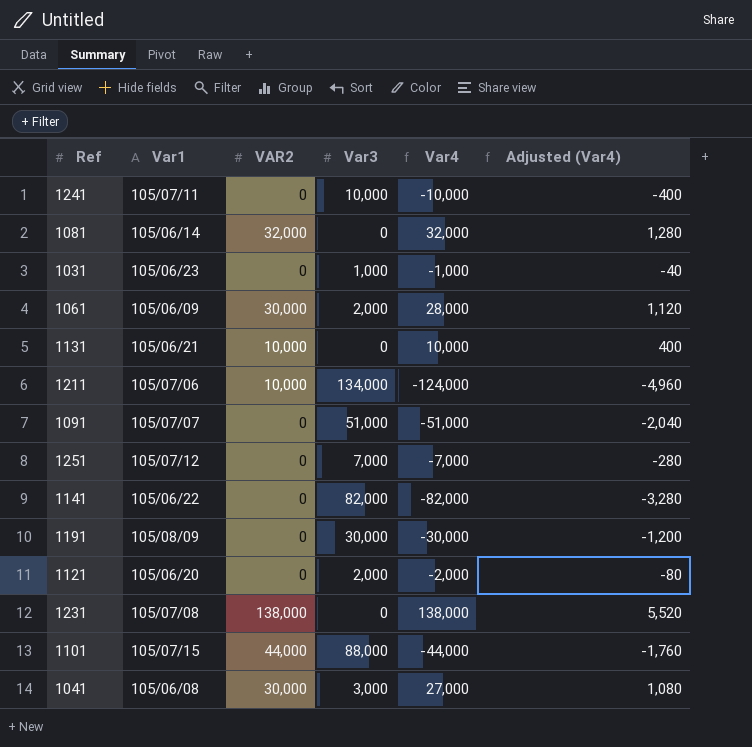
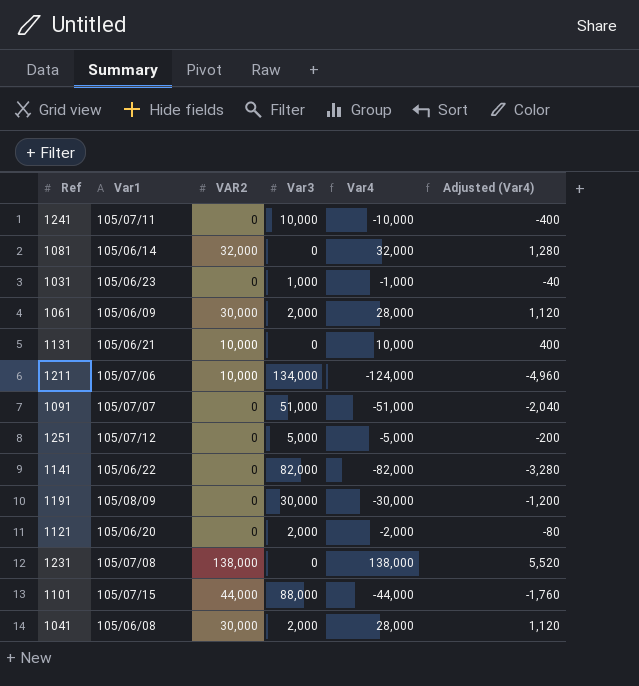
1251 | Var3: 7,000 -> 5,000
1251 | Var4: -7,000 -> -5,000
1251 | Adjusted (Var4): -280 -> -200
1041 | Var3: 3,000 -> 2,000
1041 | Var4: 27,000 -> 28,000
1041 | Adjusted (Var4): 1,080 -> 1,120

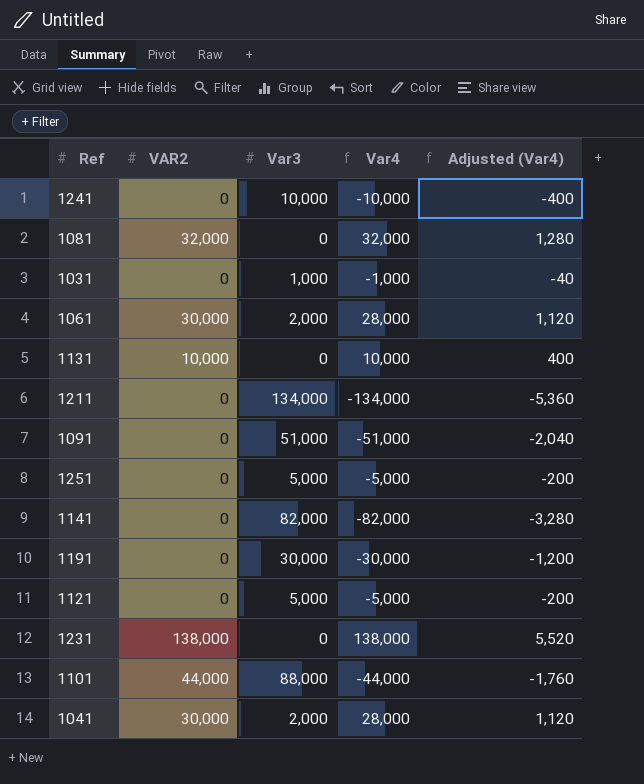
column Var1 | position: 2 -> none
1211 | VAR2: 10,000 -> 0
1211 | Var4: -124,000 -> -134,000
1211 | Adjusted (Var4): -4,960 -> -5,360
1121 | Var3: 2,000 -> 5,000
1121 | Var4: -2,000 -> -5,000
1121 | Adjusted (Var4): -80 -> -200

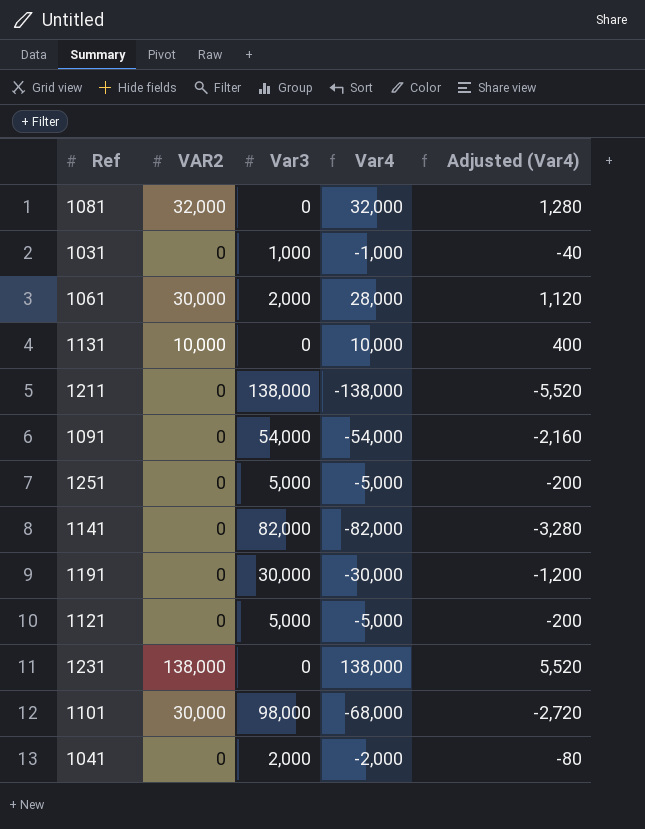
row 1241: 0 | 10,000 | -10,000 | -400 -> none
1211 | Var3: 134,000 -> 138,000
1211 | Var4: -134,000 -> -138,000
1211 | Adjusted (Var4): -5,360 -> -5,520
1091 | Var3: 51,000 -> 54,000
1091 | Var4: -51,000 -> -54,000
1091 | Adjusted (Var4): -2,040 -> -2,160
1101 | VAR2: 44,000 -> 30,000
1101 | Var3: 88,000 -> 98,000
1101 | Var4: -44,000 -> -68,000
1101 | Adjusted (Var4): -1,760 -> -2,720
1041 | VAR2: 30,000 -> 0
1041 | Var4: 28,000 -> -2,000
1041 | Adjusted (Var4): 1,120 -> -80

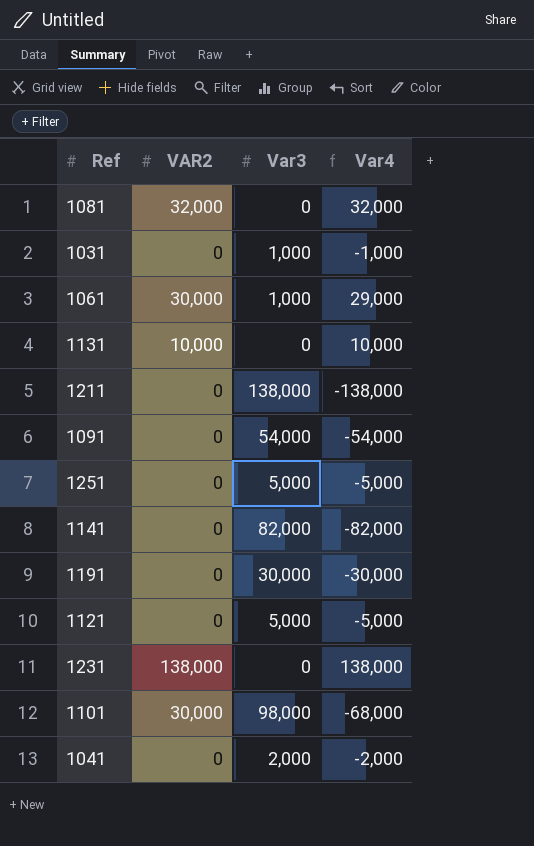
column Adjusted (Var4) | formula: [Var4] * 0.04 -> none
1061 | Var3: 2,000 -> 1,000
1061 | Var4: 28,000 -> 29,000

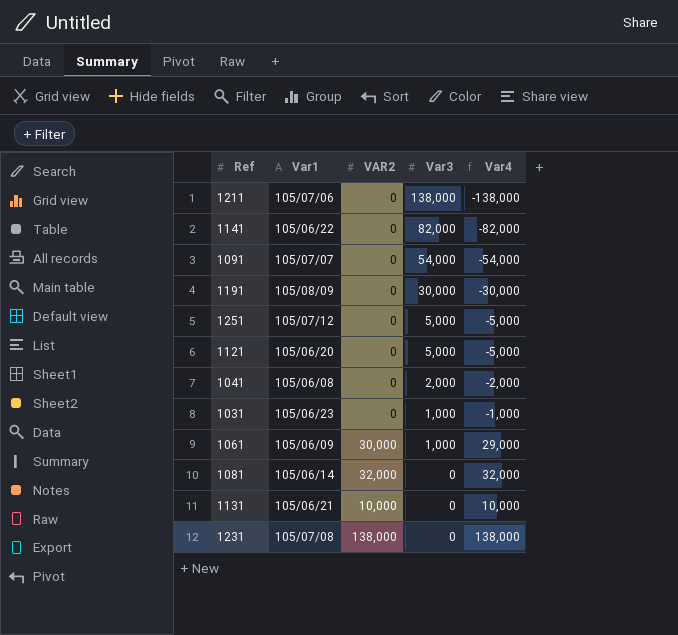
row order: none -> Var3 descending
column Var1 | position: none -> 2
row 1101: 30,000 | 98,000 | -68,000 -> none

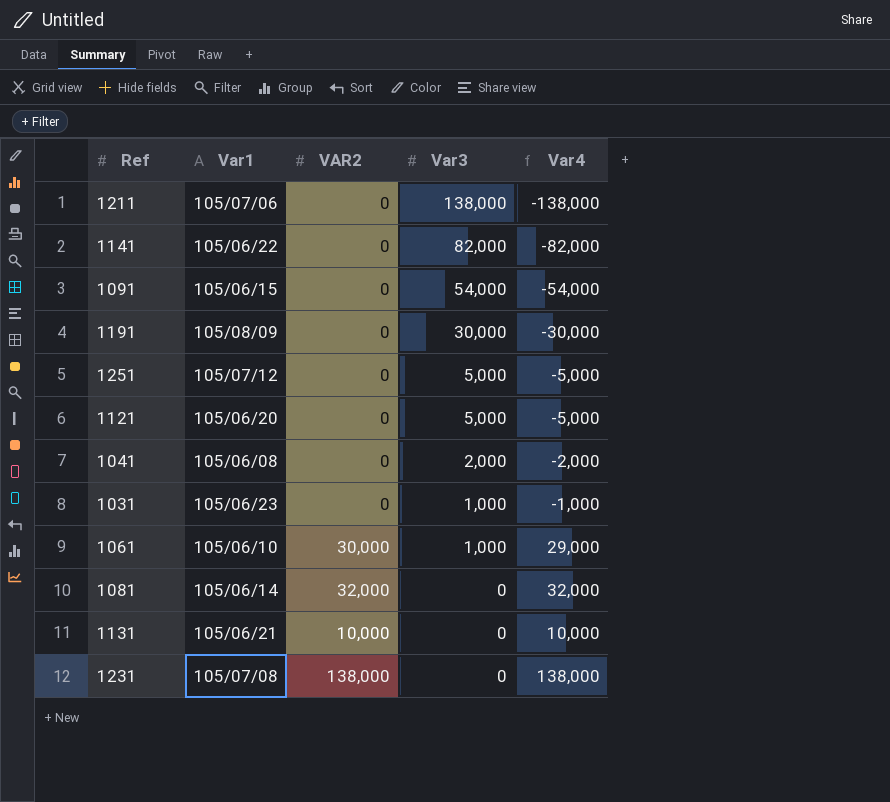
1091 | Var1: 105/07/07 -> 105/06/15
1061 | Var1: 105/06/09 -> 105/06/10

